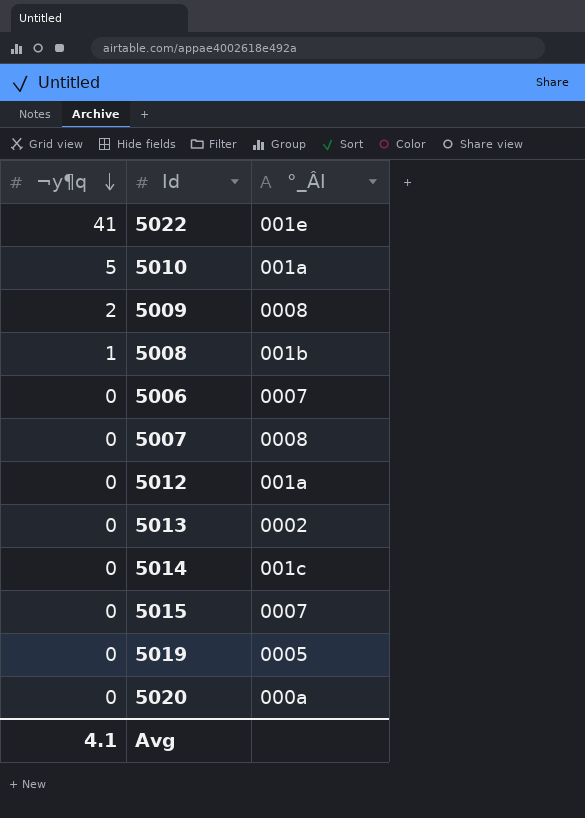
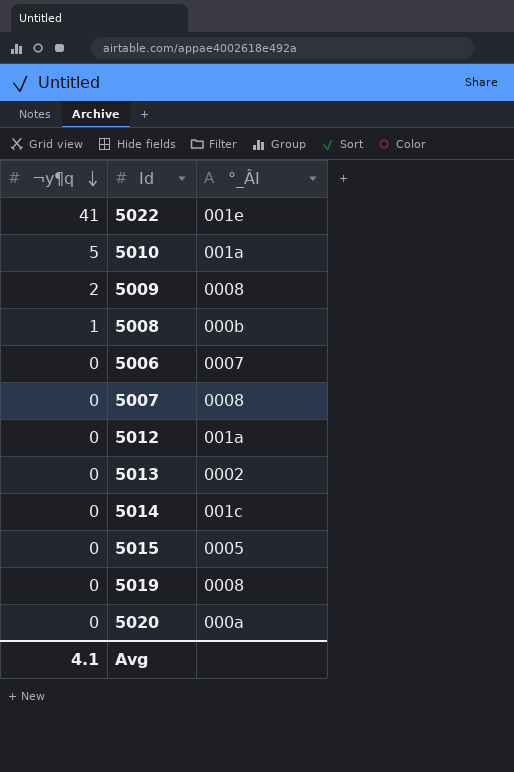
5008 | °_ÂI: 001b -> 000b
5015 | °_ÂI: 0007 -> 0005
5019 | °_ÂI: 0005 -> 0008

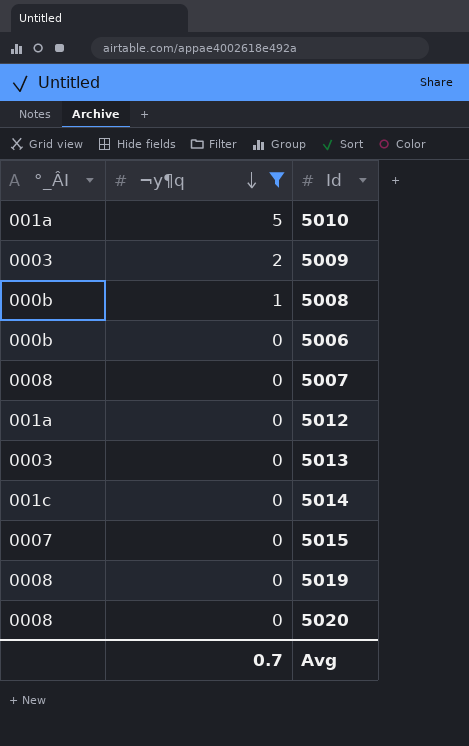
filter: none -> ¬y¶q != 41
column °_ÂI | position: 3 -> 1
5009 | °_ÂI: 0008 -> 0003
5006 | °_ÂI: 0007 -> 000b
5013 | °_ÂI: 0002 -> 0003
5015 | °_ÂI: 0005 -> 0007
5020 | °_ÂI: 000a -> 0008
Avg | ¬y¶q: 4.1 -> 0.7

